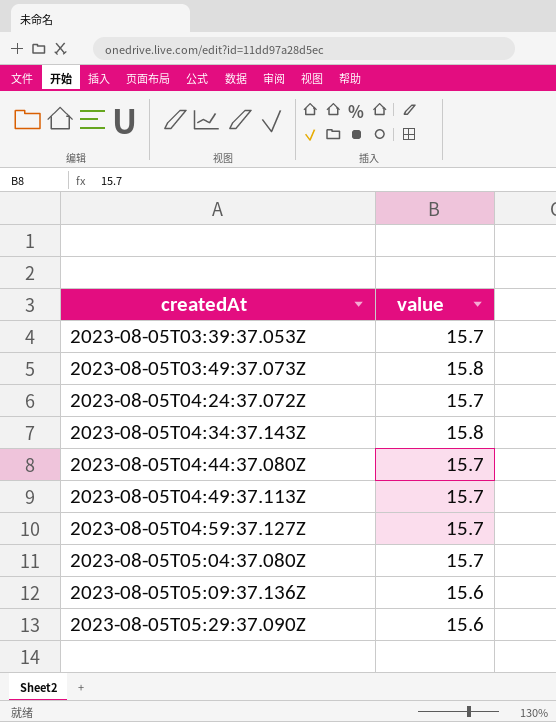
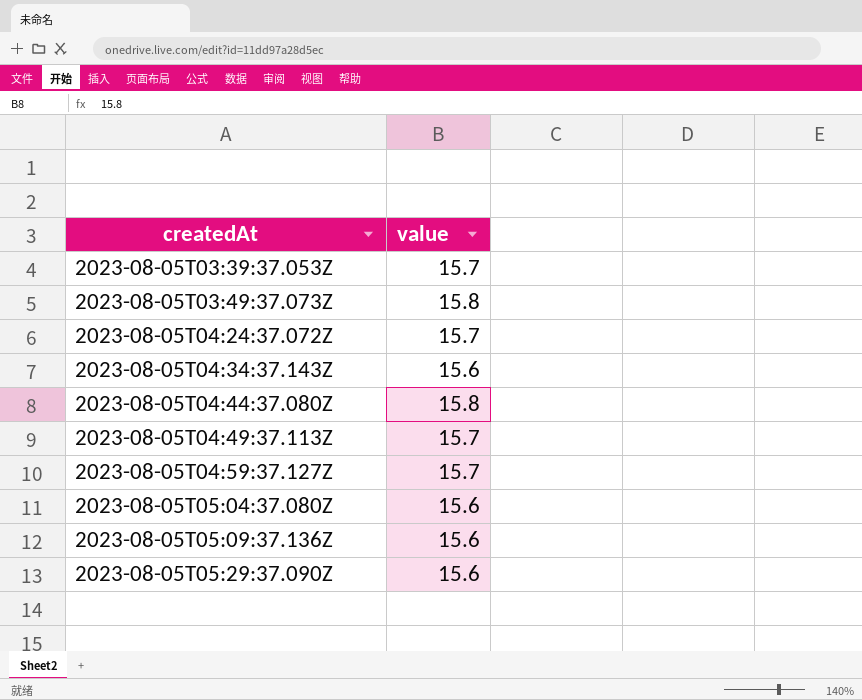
2023-08-05T04:34:37.143Z | value: 15.8 -> 15.6
2023-08-05T04:44:37.080Z | value: 15.7 -> 15.8
2023-08-05T05:04:37.080Z | value: 15.7 -> 15.6

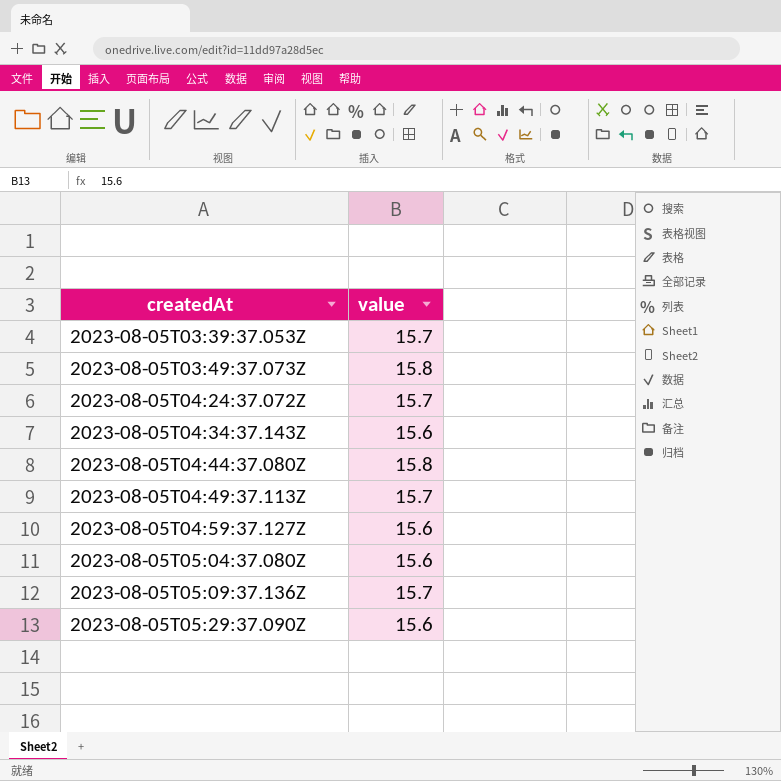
2023-08-05T04:59:37.127Z | value: 15.7 -> 15.6
2023-08-05T05:09:37.136Z | value: 15.6 -> 15.7

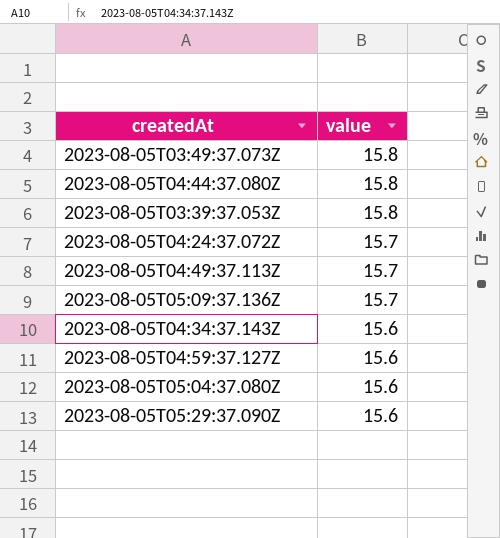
row order: createdAt ascending -> value descending
2023-08-05T03:39:37.053Z | value: 15.7 -> 15.8

